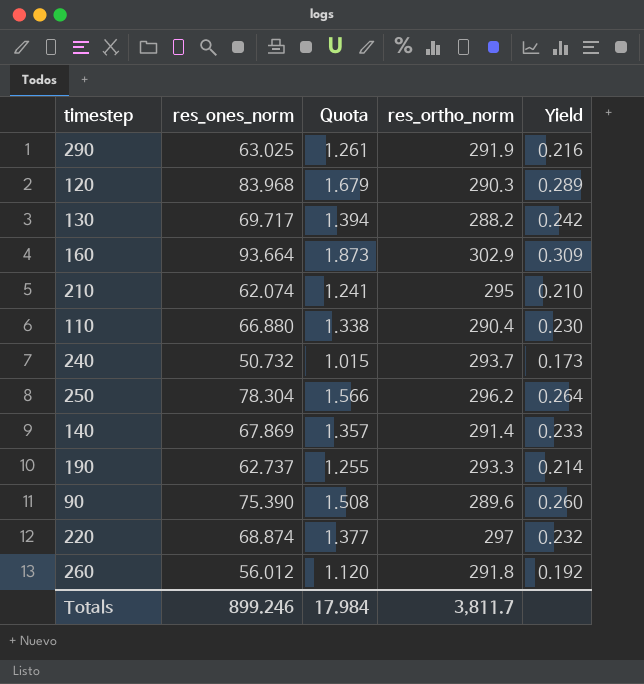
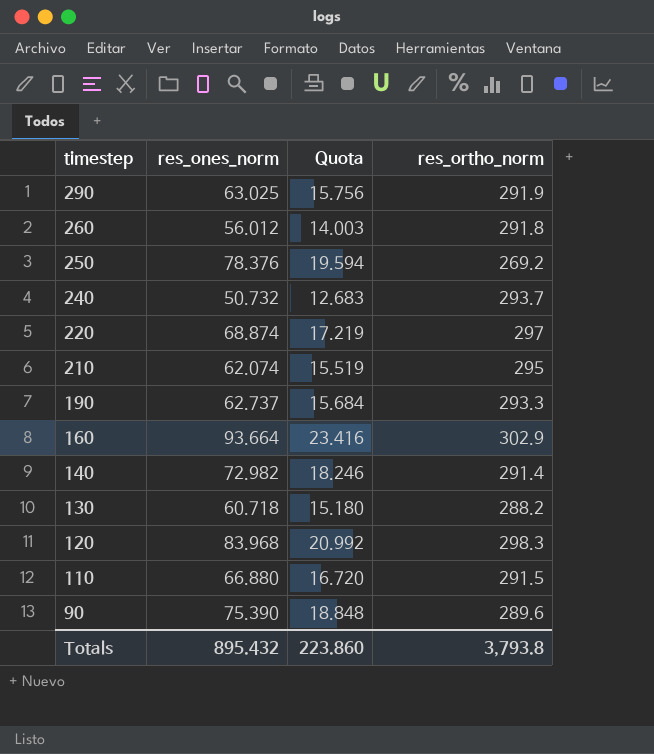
row order: none -> timestep descending
column Yield | formula: [res_ones_norm] / [res_ortho_norm] -> none
column Quota | formula: [res_ones_norm] * 0.02 -> [res_ones_norm] * 0.25
250 | res_ones_norm: 78.304 -> 78.376
250 | res_ortho_norm: 296.2 -> 269.2
140 | res_ones_norm: 67.869 -> 72.982
130 | res_ones_norm: 69.717 -> 60.718
120 | res_ortho_norm: 290.3 -> 298.3
110 | res_ortho_norm: 290.4 -> 291.5
Totals | res_ones_norm: 899.246 -> 895.432
Totals | Quota: 17.984 -> 223.860
Totals | res_ortho_norm: 3,811.7 -> 3,793.8

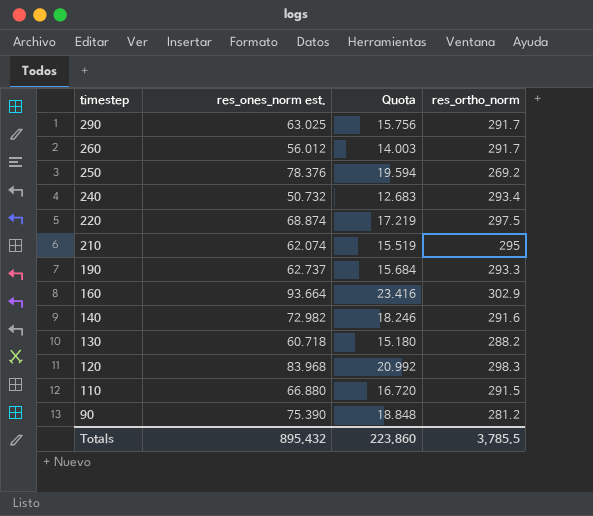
column name: res_ones_norm -> res_ones_norm est.
290 | res_ortho_norm: 291.9 -> 291.7
260 | res_ortho_norm: 291.8 -> 291.7
240 | res_ortho_norm: 293.7 -> 293.4
220 | res_ortho_norm: 297 -> 297.5
140 | res_ortho_norm: 291.4 -> 291.6
90 | res_ortho_norm: 289.6 -> 281.2
Totals | res_ortho_norm: 3,793.8 -> 3,785.5

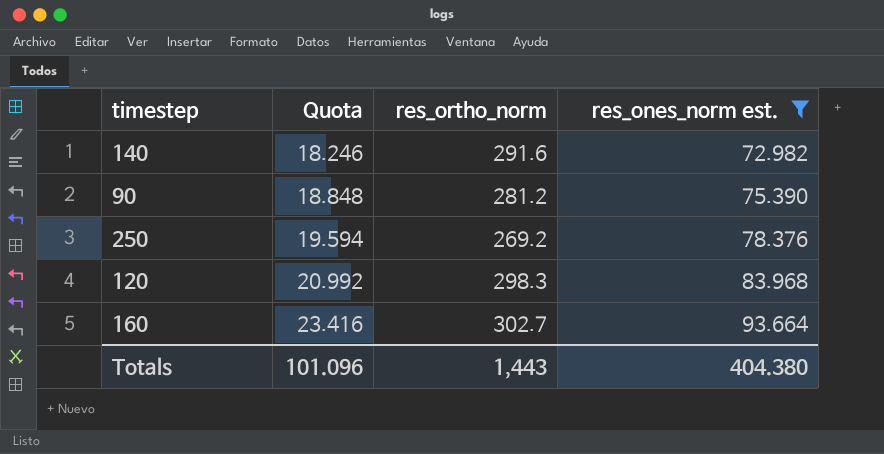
filter: none -> res_ones_norm est. >= 72.982
row order: timestep descending -> Quota ascending
column res_ones_norm est. | position: 2 -> 4
160 | res_ortho_norm: 302.9 -> 302.7
Totals | Quota: 223.860 -> 101.096
Totals | res_ortho_norm: 3,785.5 -> 1,443
Totals | res_ones_norm est.: 895.432 -> 404.380

